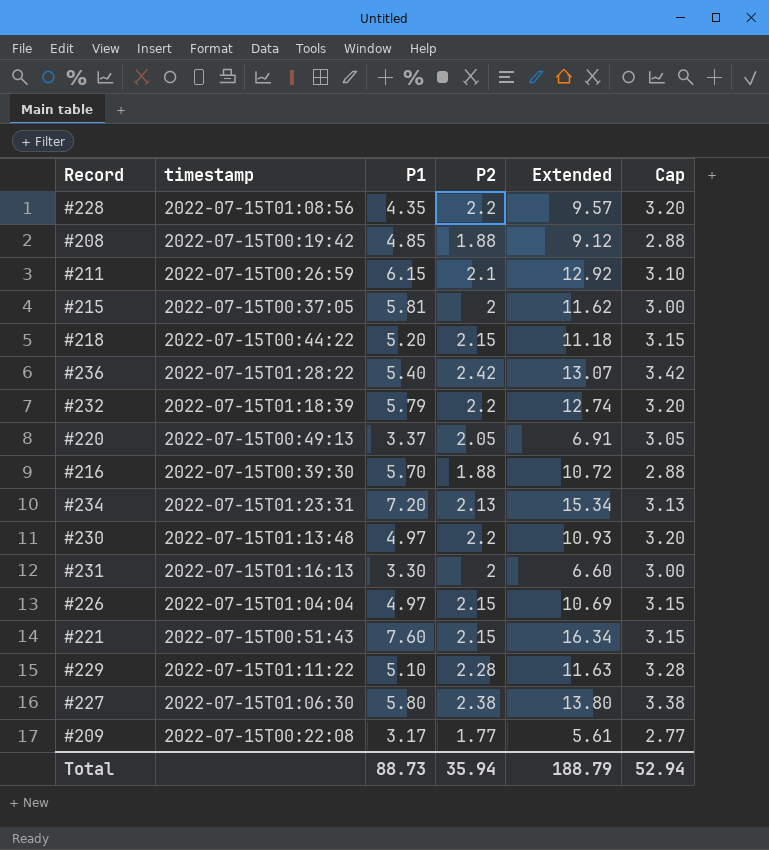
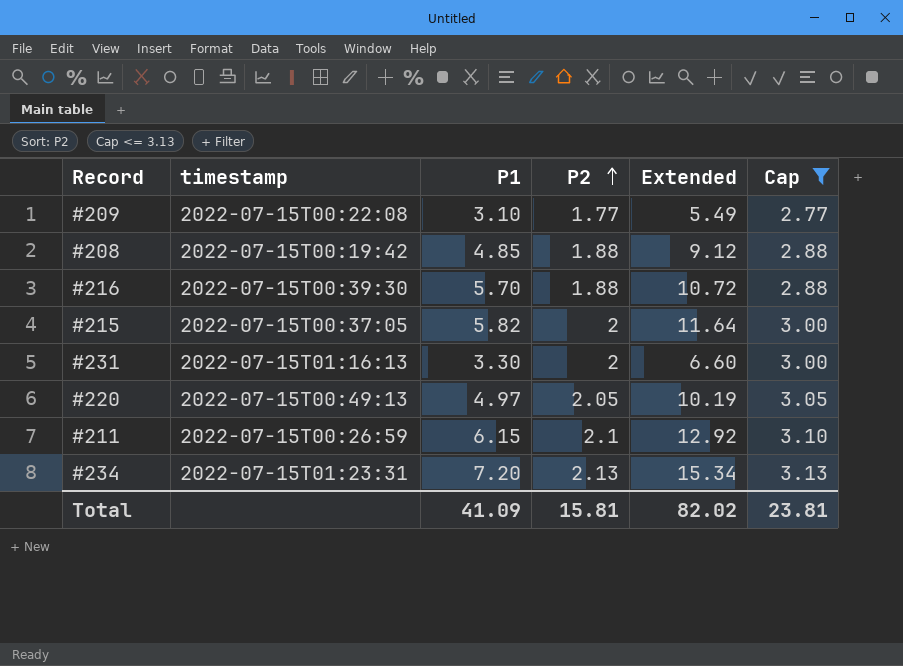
filter: none -> Cap <= 3.13
row order: none -> P2 ascending
#209 | P1: 3.17 -> 3.10
#209 | Extended: 5.61 -> 5.49
#215 | P1: 5.81 -> 5.82
#215 | Extended: 11.62 -> 11.64
#220 | P1: 3.37 -> 4.97
#220 | Extended: 6.91 -> 10.19
Total | P1: 88.73 -> 41.09
Total | P2: 35.94 -> 15.81
Total | Extended: 188.79 -> 82.02
Total | Cap: 52.94 -> 23.81

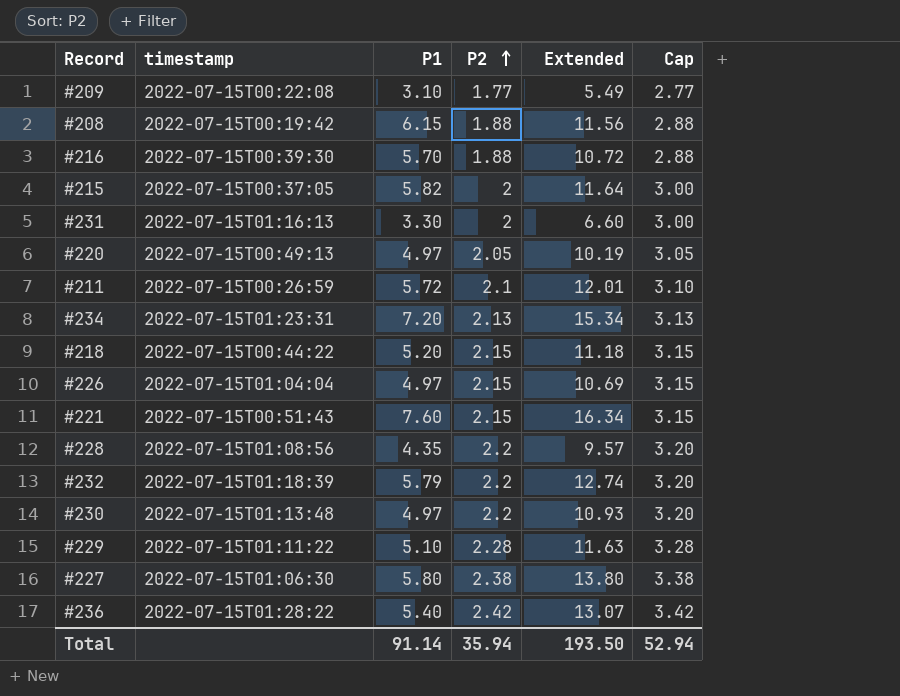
filter: Cap <= 3.13 -> none
#208 | P1: 4.85 -> 6.15
#208 | Extended: 9.12 -> 11.56
#211 | P1: 6.15 -> 5.72
#211 | Extended: 12.92 -> 12.01
Total | P1: 41.09 -> 91.14
Total | P2: 15.81 -> 35.94
Total | Extended: 82.02 -> 193.50
Total | Cap: 23.81 -> 52.94

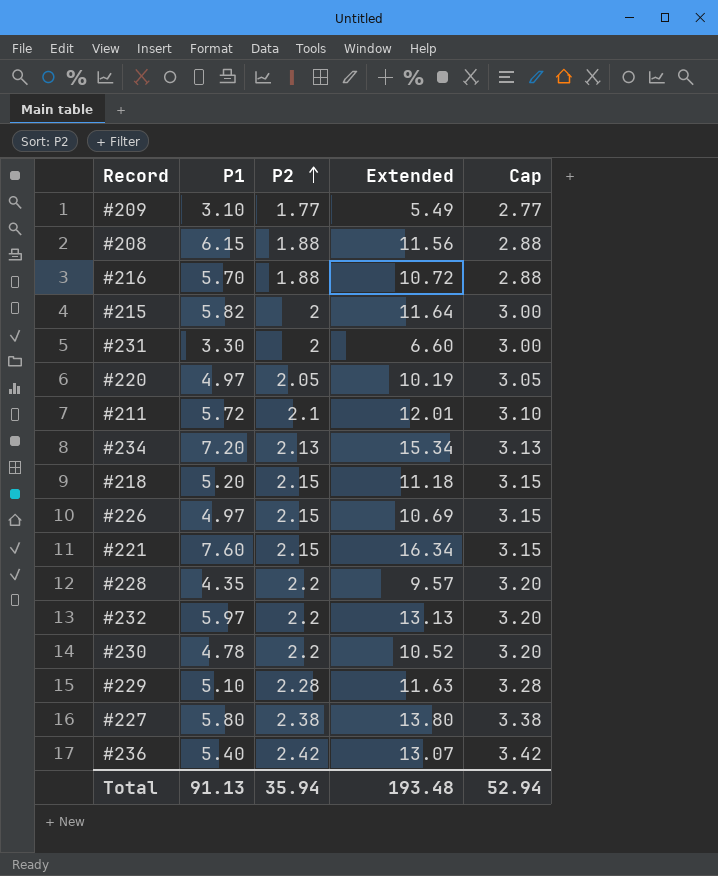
column timestamp | position: 2 -> none
#232 | P1: 5.79 -> 5.97
#232 | Extended: 12.74 -> 13.13
#230 | P1: 4.97 -> 4.78
#230 | Extended: 10.93 -> 10.52
Total | P1: 91.14 -> 91.13
Total | Extended: 193.50 -> 193.48

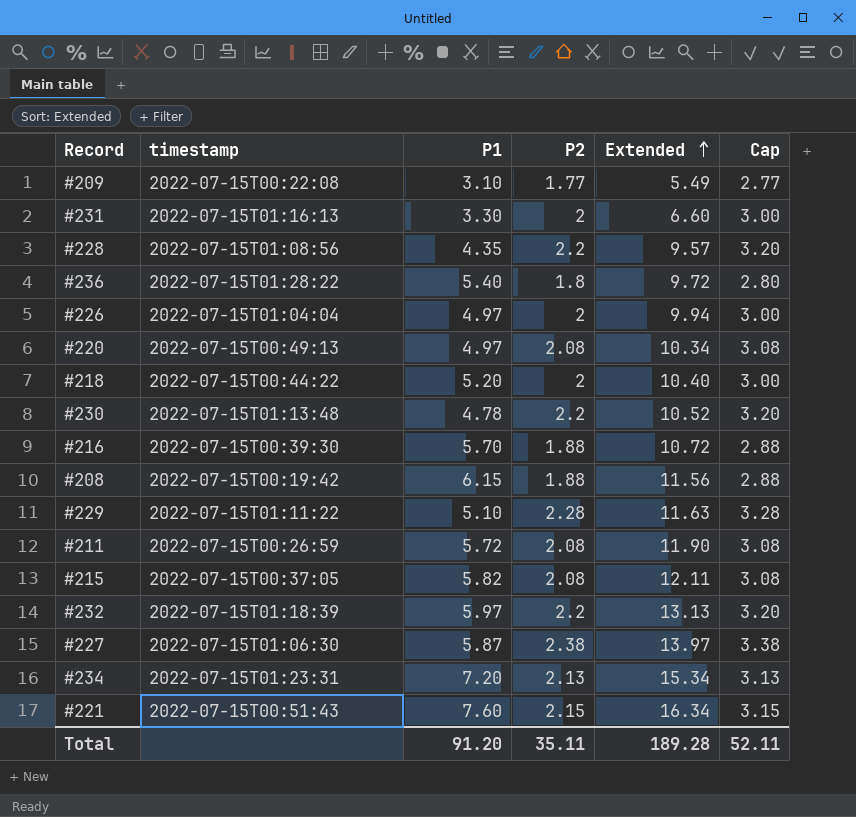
row order: P2 ascending -> Extended ascending
column timestamp | position: none -> 2
#236 | P2: 2.42 -> 1.8
#236 | Extended: 13.07 -> 9.72
#236 | Cap: 3.42 -> 2.80
#226 | P2: 2.15 -> 2
#226 | Extended: 10.69 -> 9.94
#226 | Cap: 3.15 -> 3.00
#220 | P2: 2.05 -> 2.08
#220 | Extended: 10.19 -> 10.34
#220 | Cap: 3.05 -> 3.08
#218 | P2: 2.15 -> 2
#218 | Extended: 11.18 -> 10.40
#218 | Cap: 3.15 -> 3.00
#211 | P2: 2.1 -> 2.08
#211 | Extended: 12.01 -> 11.90
#211 | Cap: 3.10 -> 3.08
#215 | P2: 2 -> 2.08
#215 | Extended: 11.64 -> 12.11
#215 | Cap: 3.00 -> 3.08
#227 | P1: 5.80 -> 5.87
#227 | Extended: 13.80 -> 13.97
Total | P1: 91.13 -> 91.20
Total | P2: 35.94 -> 35.11
Total | Extended: 193.48 -> 189.28
Total | Cap: 52.94 -> 52.11

